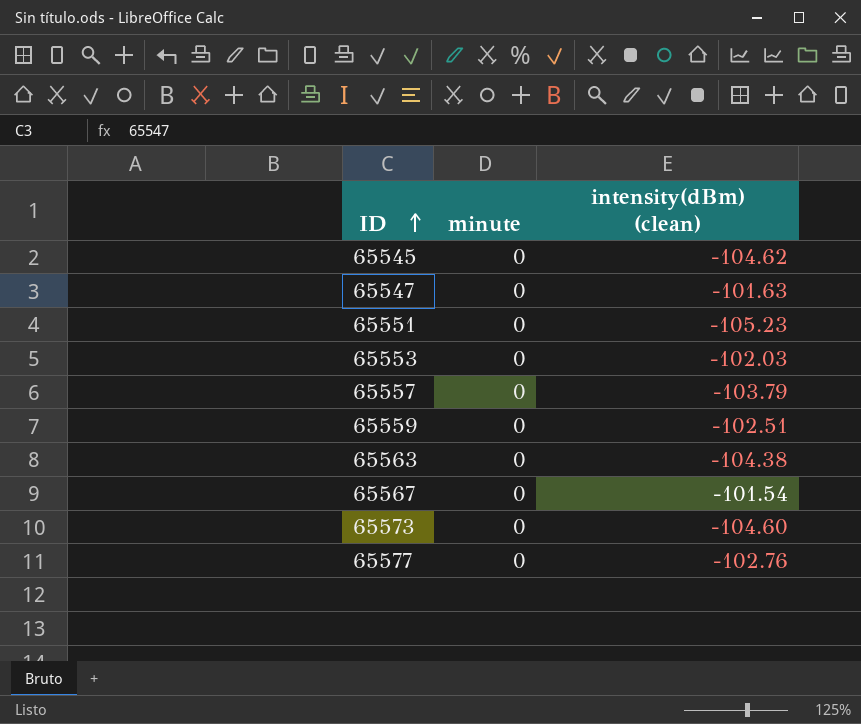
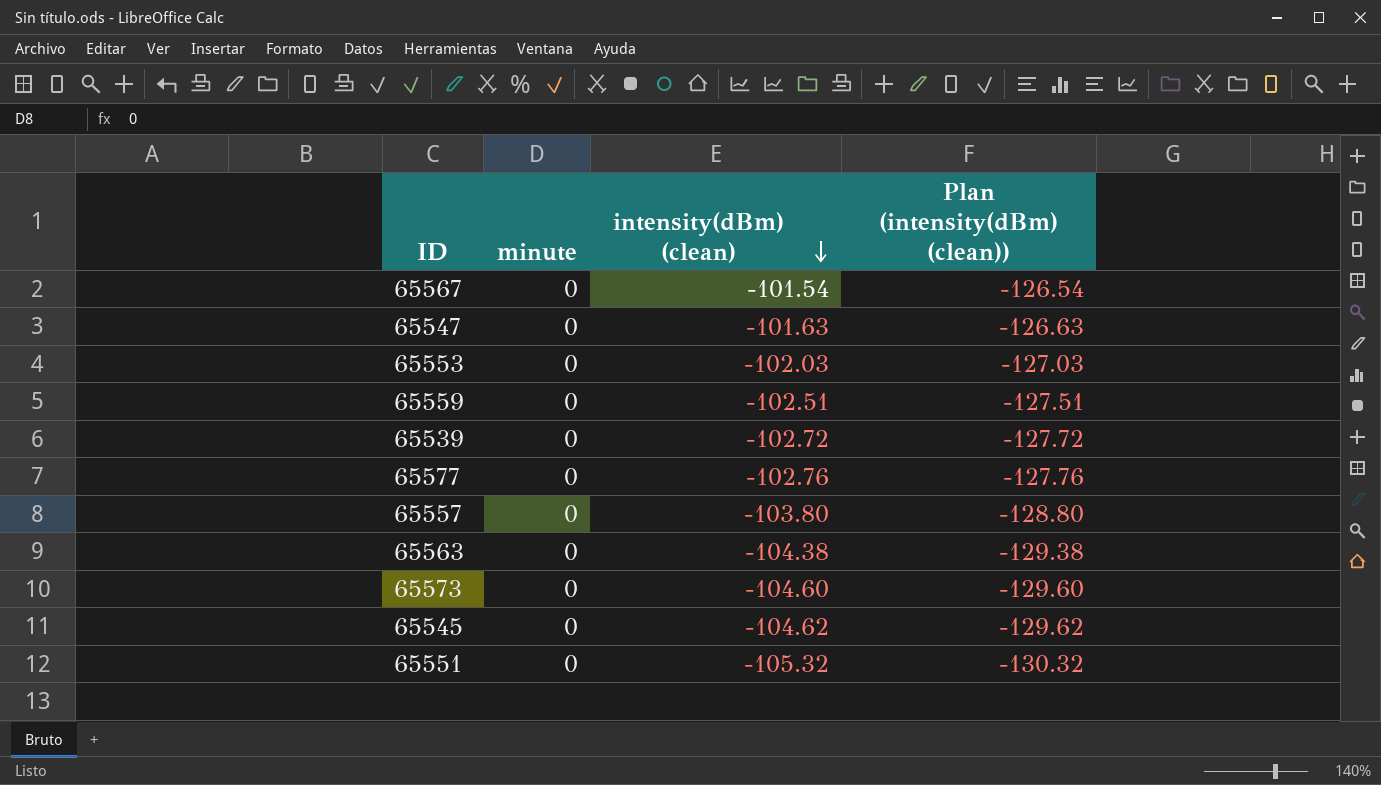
row order: ID ascending -> intensity(dBm) (clean) descending
column Plan (intensity(dBm) (clean)) | formula: none -> [intensity(dBm) (clean)] - 25
row 65539: none -> 0 | -102.72 | -127.72
65557 | intensity(dBm) (clean): -103.79 -> -103.80
65551 | intensity(dBm) (clean): -105.23 -> -105.32

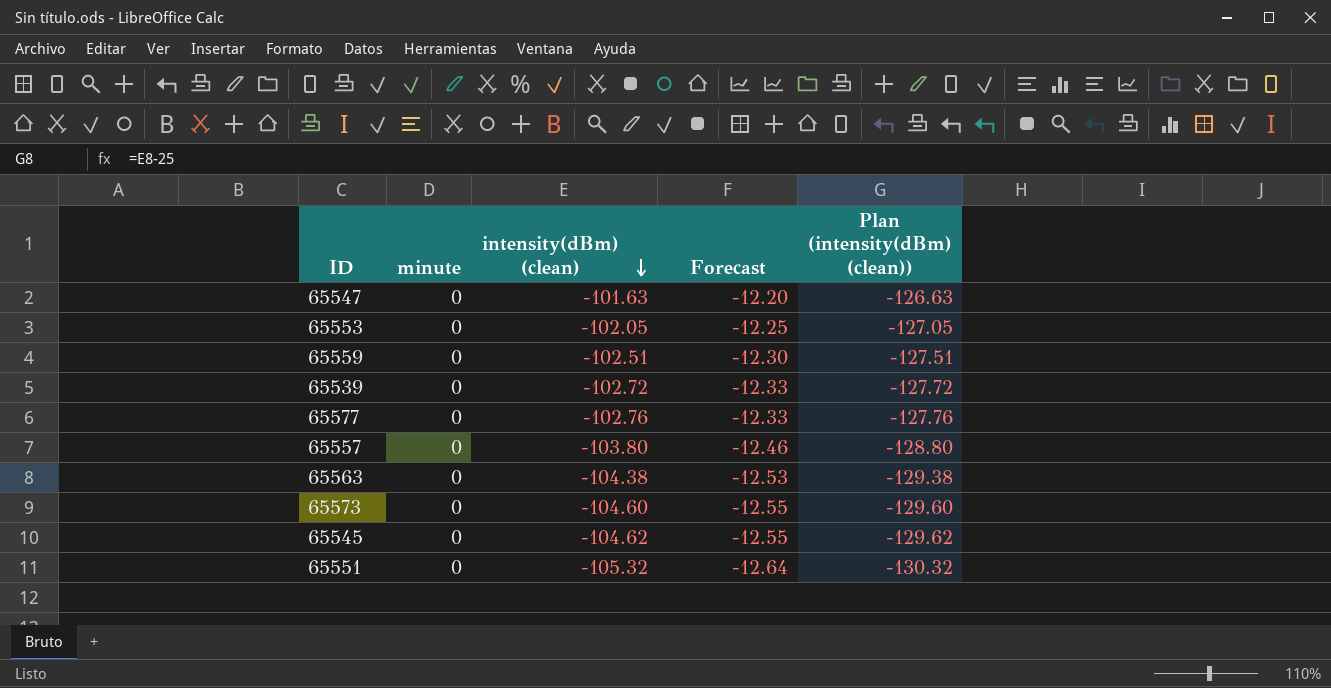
column Forecast | formula: none -> [intensity(dBm) (clean)] * 0.12
row 65567: 0 | -101.54 | -126.54 -> none
65553 | intensity(dBm) (clean): -102.03 -> -102.05
65553 | Plan (intensity(dBm) (clean)): -127.03 -> -127.05

